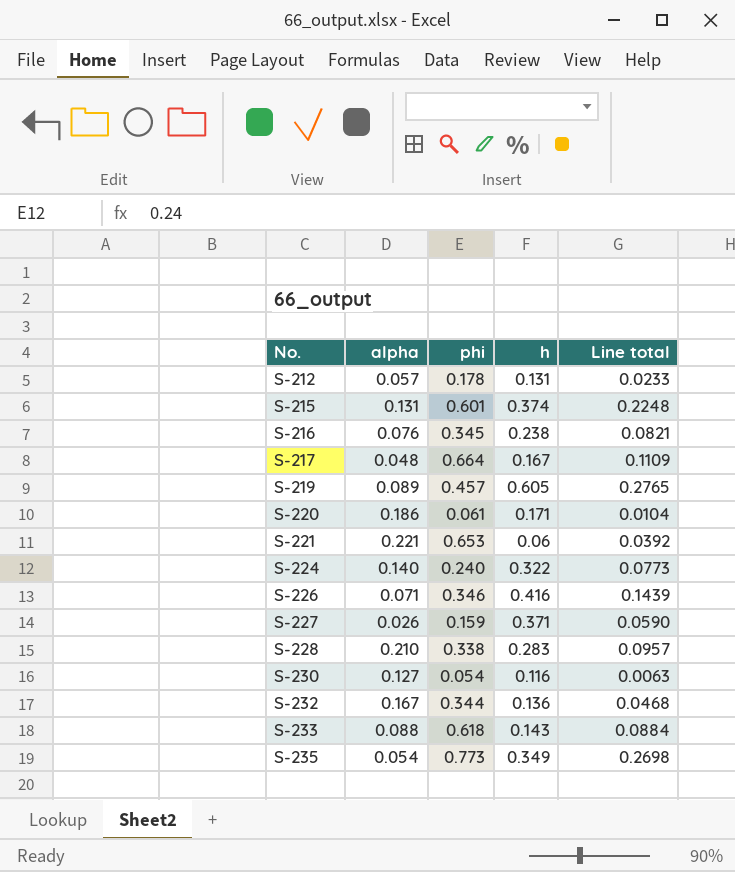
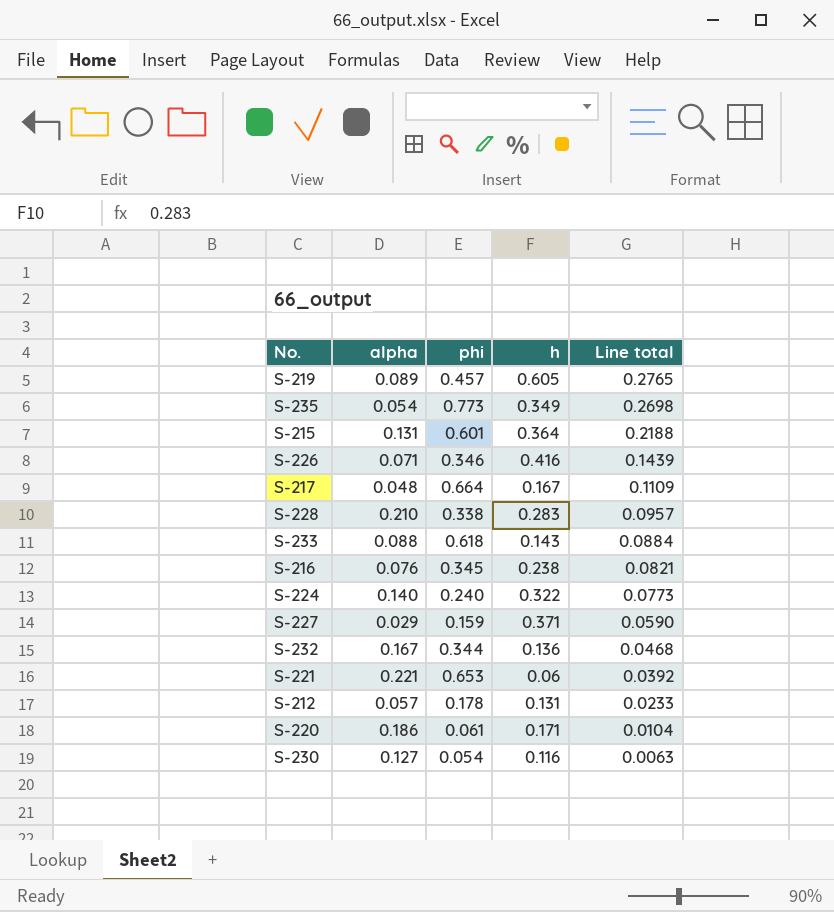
row order: No. ascending -> Line total descending
S-215 | h: 0.374 -> 0.364
S-215 | Line total: 0.2248 -> 0.2188
S-227 | alpha: 0.026 -> 0.029

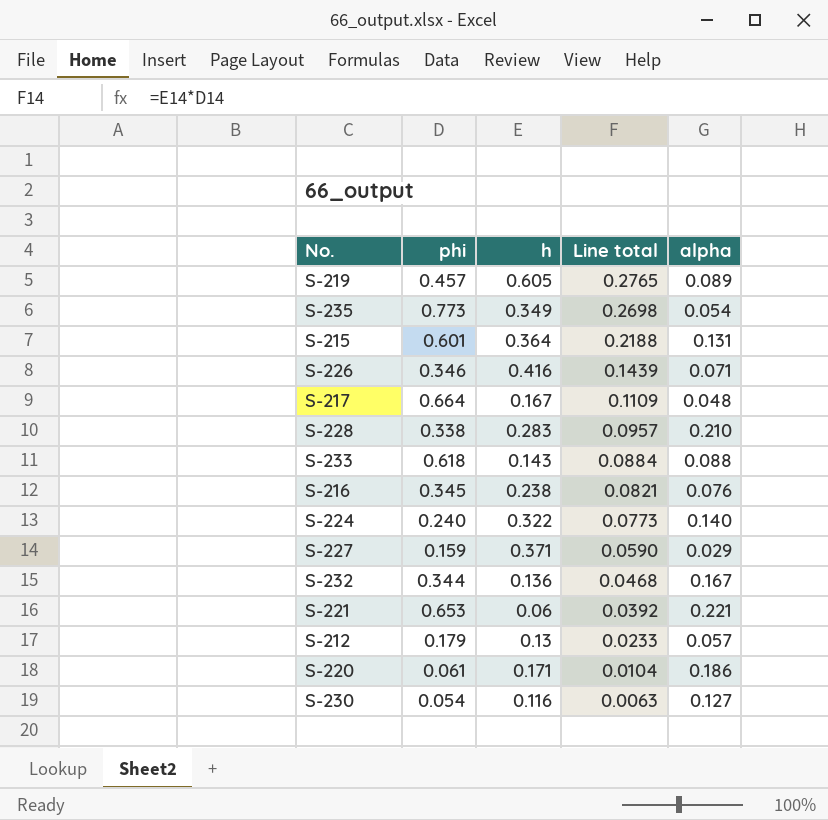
column alpha | position: 2 -> 5
S-212 | phi: 0.178 -> 0.179
S-212 | h: 0.131 -> 0.13

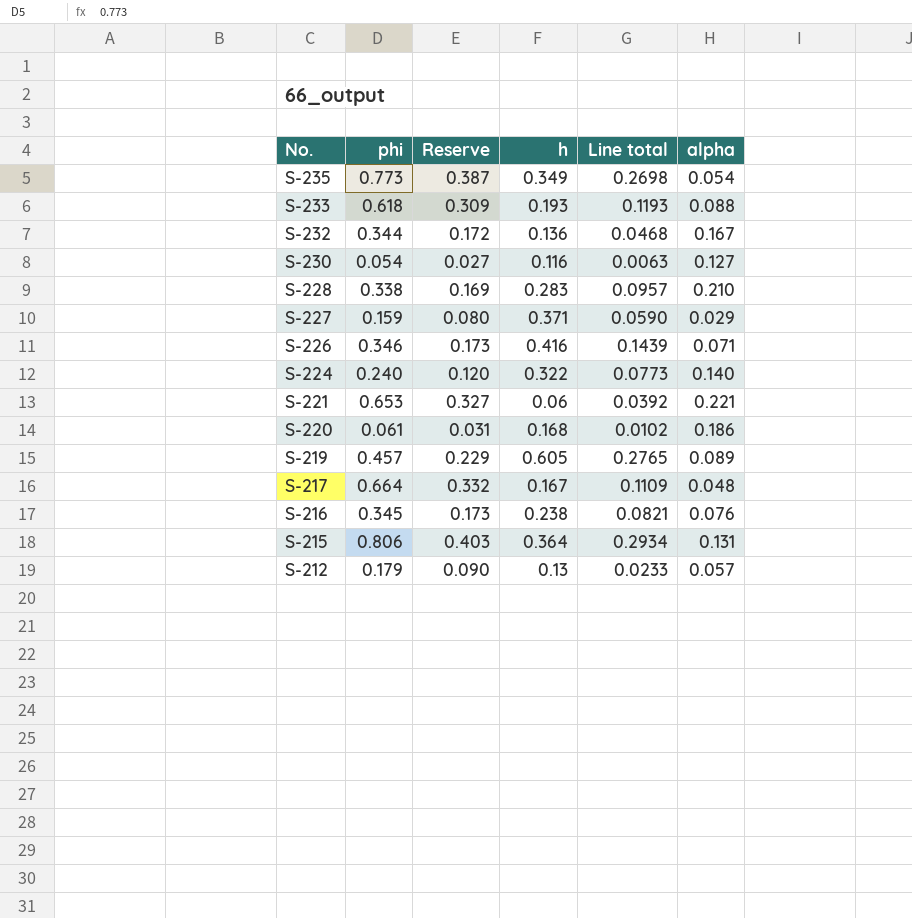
row order: Line total descending -> No. descending
column Reserve | formula: none -> [phi] * 0.5
S-233 | h: 0.143 -> 0.193
S-233 | Line total: 0.0884 -> 0.1193
S-220 | h: 0.171 -> 0.168
S-220 | Line total: 0.0104 -> 0.0102
S-215 | phi: 0.601 -> 0.806
S-215 | Line total: 0.2188 -> 0.2934

